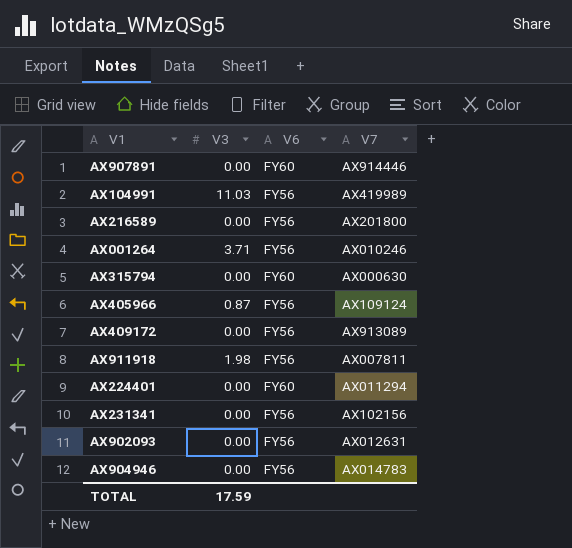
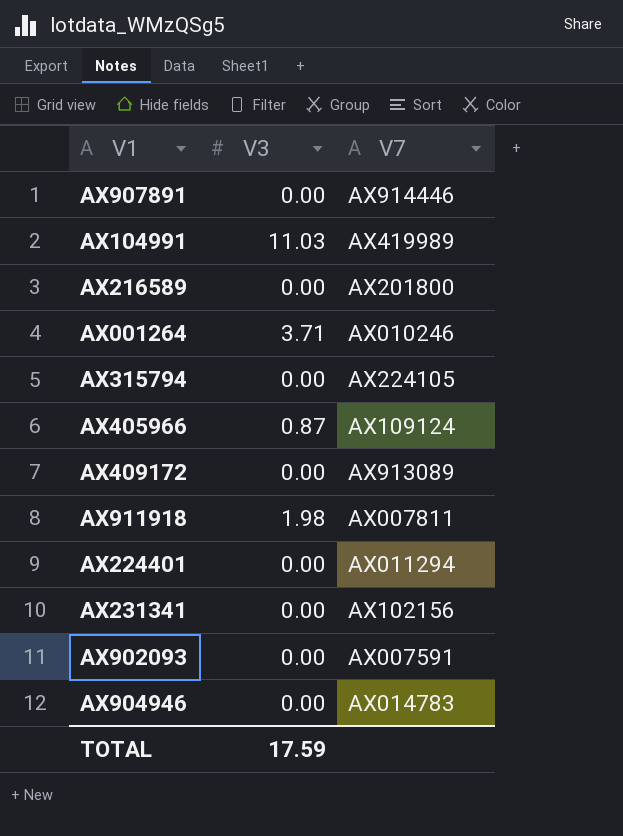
column V6 | position: 3 -> none
AX315794 | V7: AX000630 -> AX224105
AX902093 | V7: AX012631 -> AX007591

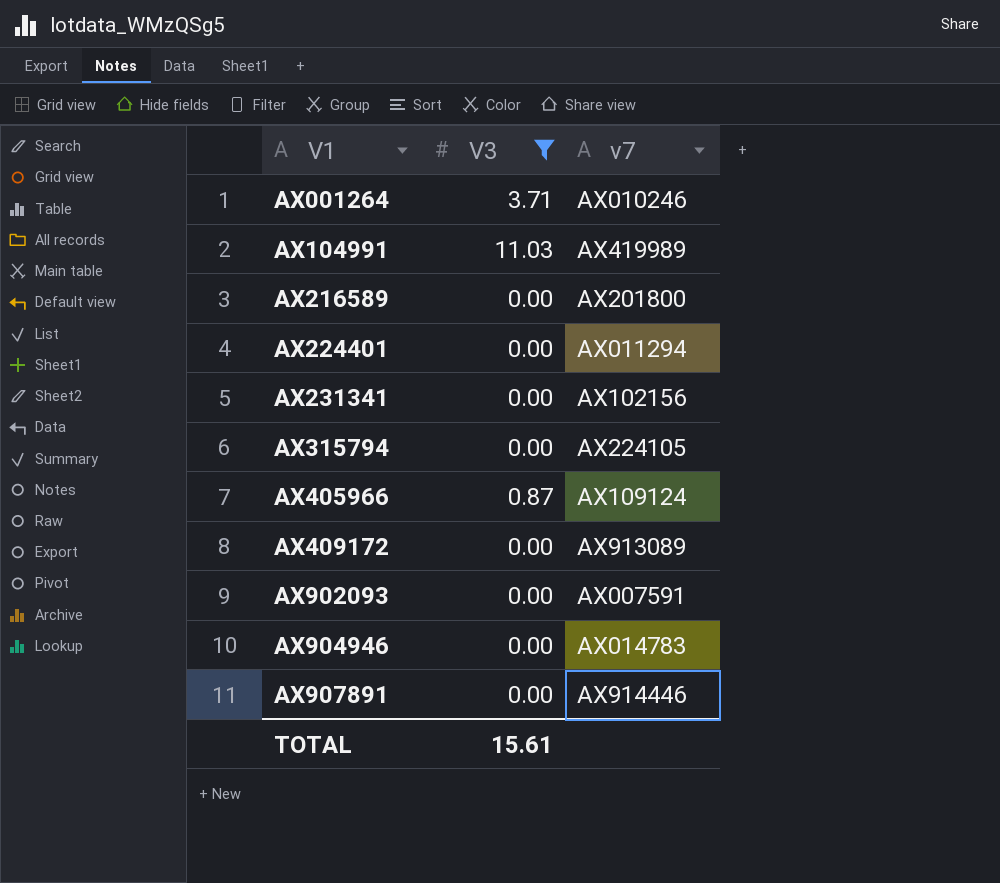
filter: none -> V3 != 1.98
row order: none -> V1 ascending
column name: V7 -> v7
TOTAL | V3: 17.59 -> 15.61

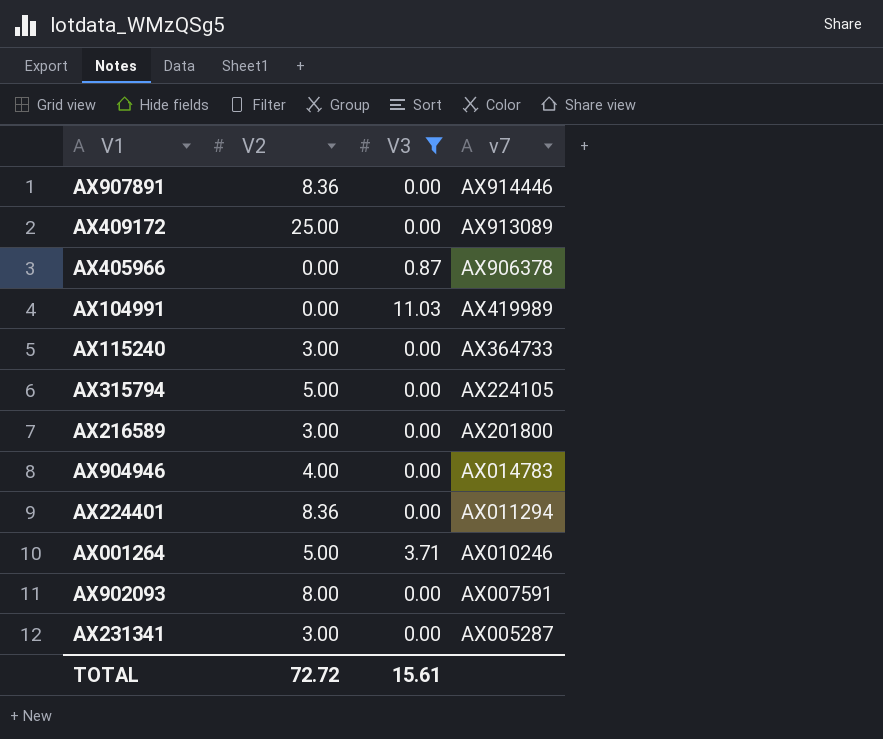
row order: V1 ascending -> v7 descending
column V2 | position: none -> 2
AX405966 | v7: AX109124 -> AX906378
row AX115240: none -> 3.00 | 0.00 | AX364733
AX231341 | v7: AX102156 -> AX005287

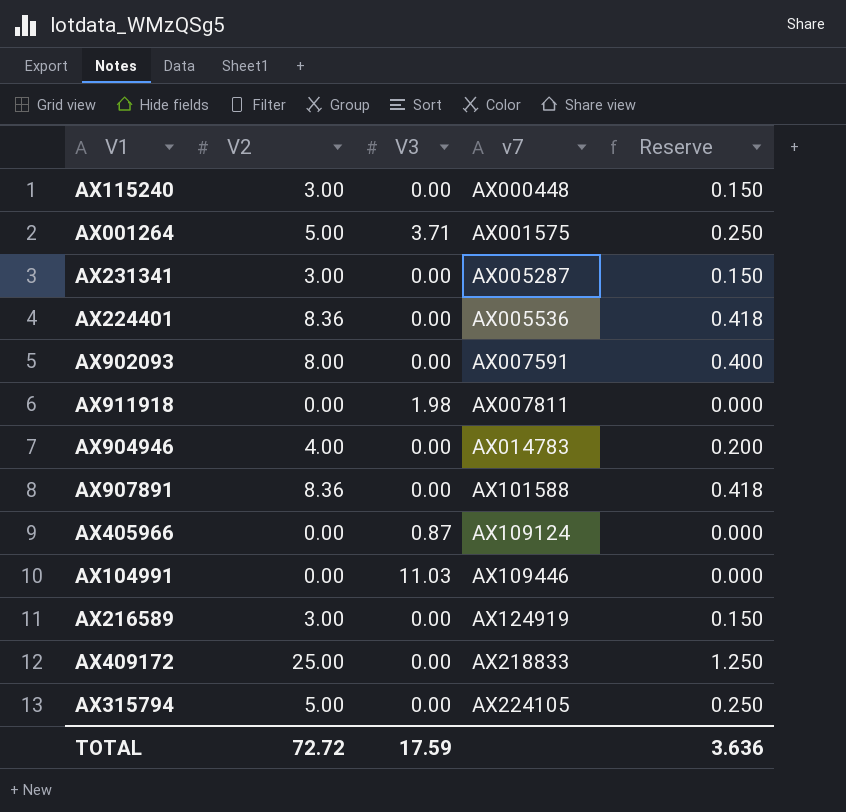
filter: V3 != 1.98 -> none
row order: v7 descending -> v7 ascending
column Reserve | formula: none -> [V2] * 0.05
AX115240 | v7: AX364733 -> AX000448
AX001264 | v7: AX010246 -> AX001575
AX224401 | v7: AX011294 -> AX005536
AX907891 | v7: AX914446 -> AX101588
AX405966 | v7: AX906378 -> AX109124
AX104991 | v7: AX419989 -> AX109446
AX216589 | v7: AX201800 -> AX124919
AX409172 | v7: AX913089 -> AX218833
TOTAL | V3: 15.61 -> 17.59

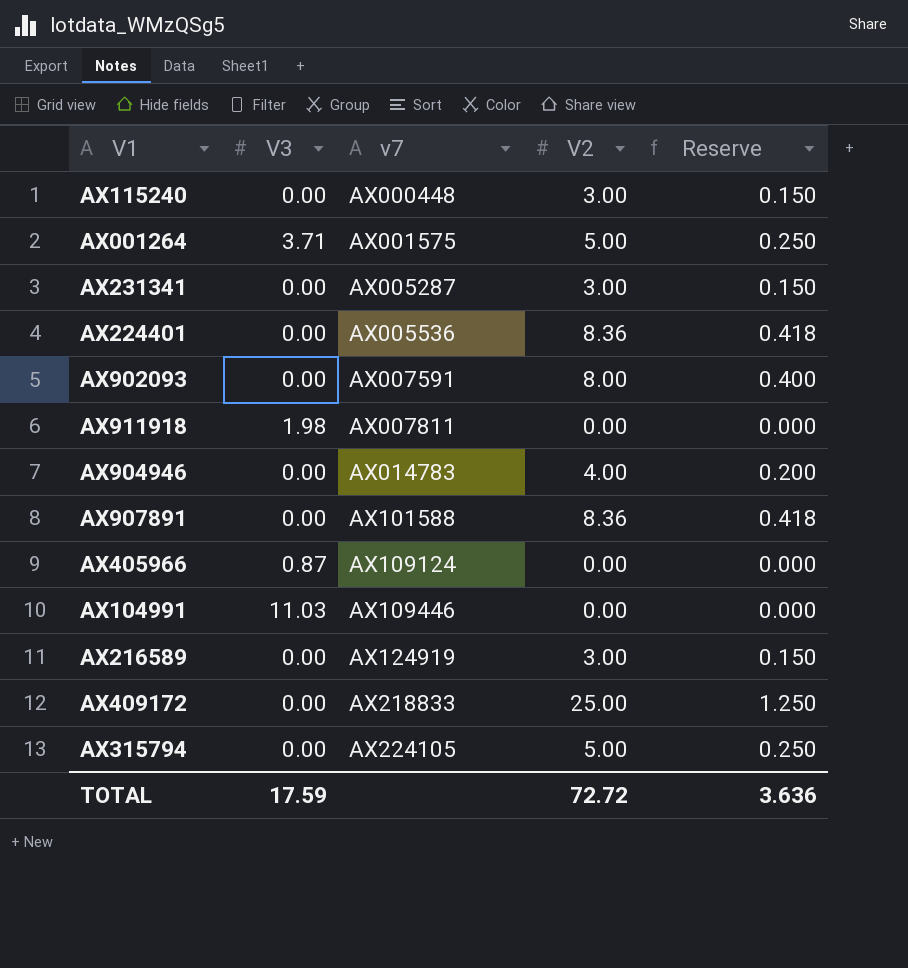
column V2 | position: 2 -> 4

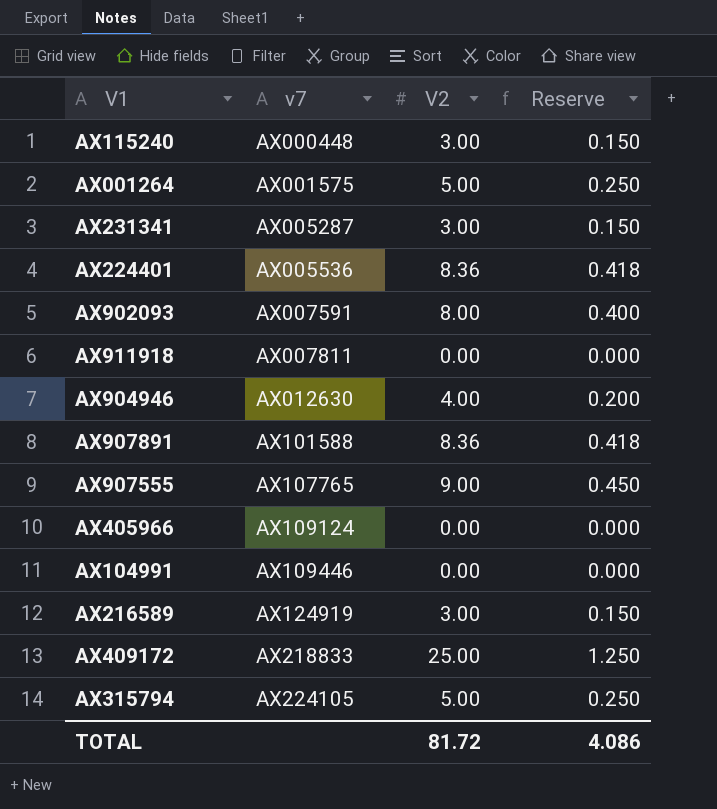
column V3 | position: 2 -> none
AX904946 | v7: AX014783 -> AX012630
row AX907555: none -> AX107765 | 9.00 | 0.450
TOTAL | V2: 72.72 -> 81.72
TOTAL | Reserve: 3.636 -> 4.086

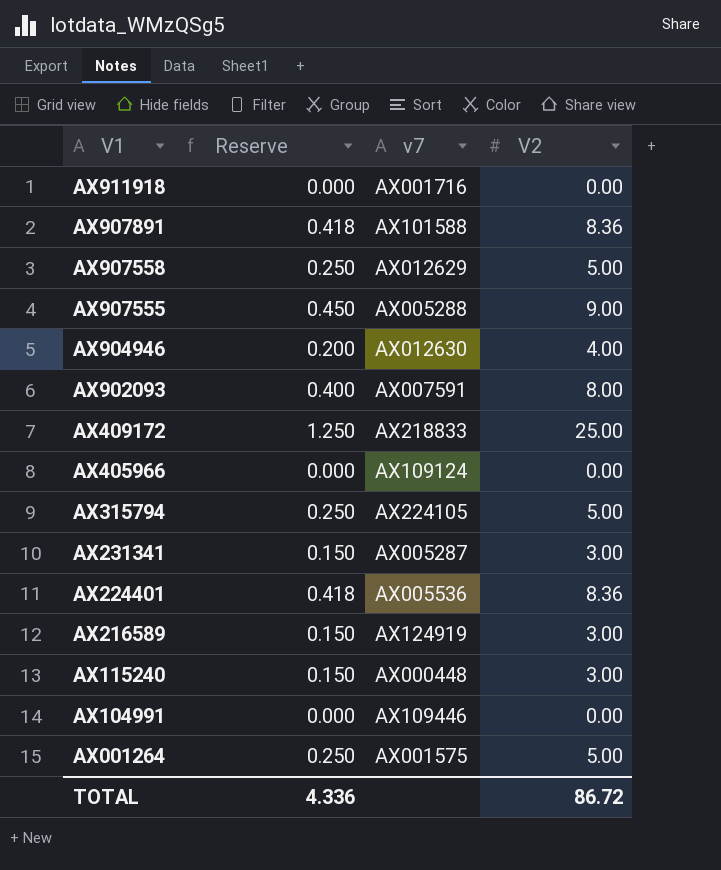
row order: v7 ascending -> V1 descending
column Reserve | position: 4 -> 2
AX911918 | v7: AX007811 -> AX001716
row AX907558: none -> 0.250 | AX012629 | 5.00
AX907555 | v7: AX107765 -> AX005288
TOTAL | Reserve: 4.086 -> 4.336
TOTAL | V2: 81.72 -> 86.72

